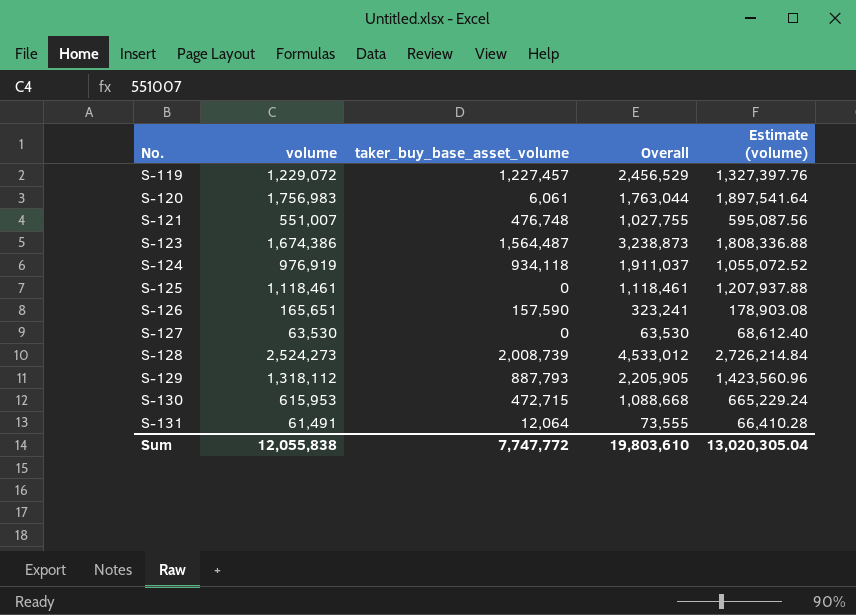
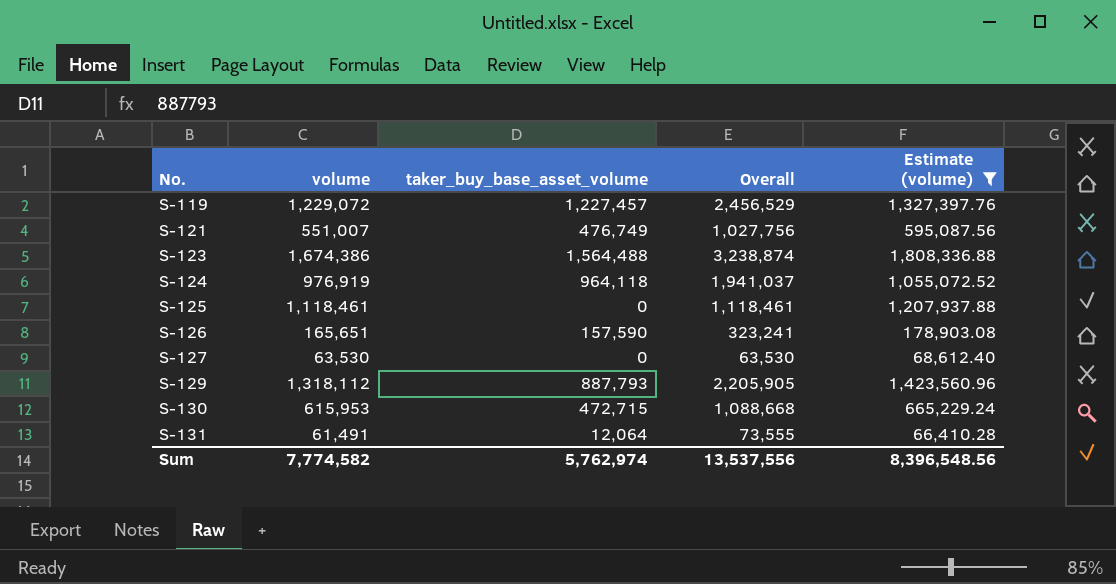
filter: none -> Estimate (volume) <= 1,808,336.88
S-121 | taker_buy_base_asset_volume: 476,748 -> 476,749
S-121 | Overall: 1,027,755 -> 1,027,756
S-123 | taker_buy_base_asset_volume: 1,564,487 -> 1,564,488
S-123 | Overall: 3,238,873 -> 3,238,874
S-124 | taker_buy_base_asset_volume: 934,118 -> 964,118
S-124 | Overall: 1,911,037 -> 1,941,037
Sum | volume: 12,055,838 -> 7,774,582
Sum | taker_buy_base_asset_volume: 7,747,772 -> 5,762,974
Sum | Overall: 19,803,610 -> 13,537,556
Sum | Estimate (volume): 13,020,305.04 -> 8,396,548.56

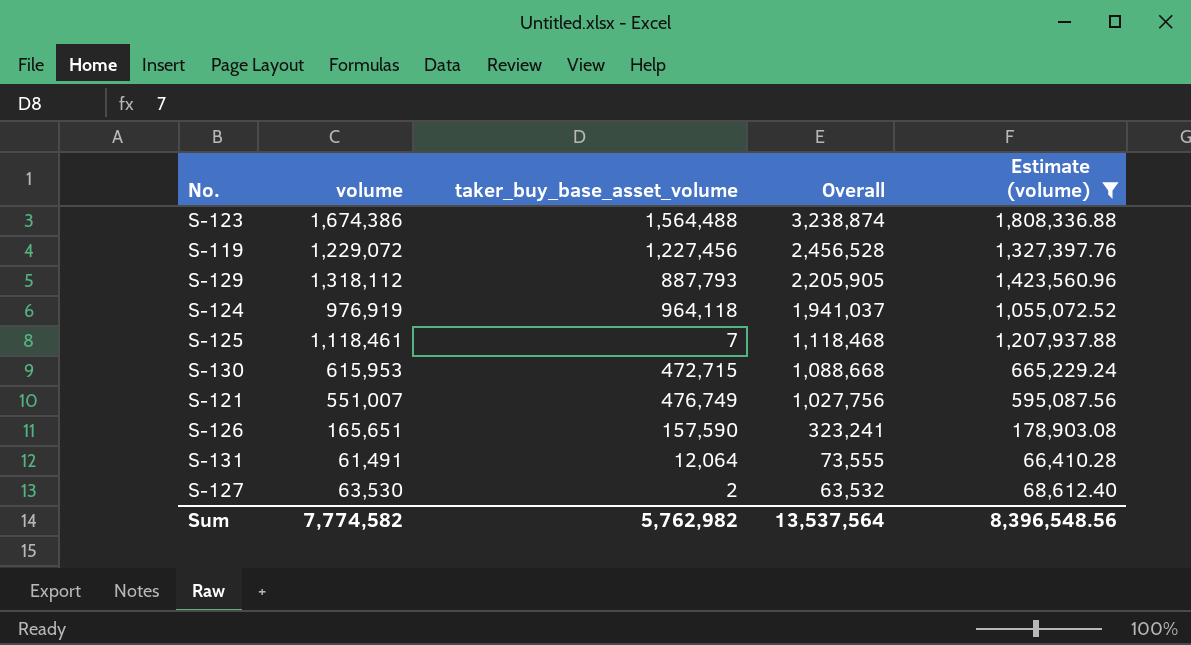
row order: No. ascending -> Overall descending
S-119 | taker_buy_base_asset_volume: 1,227,457 -> 1,227,456
S-119 | Overall: 2,456,529 -> 2,456,528
S-125 | taker_buy_base_asset_volume: 0 -> 7
S-125 | Overall: 1,118,461 -> 1,118,468
S-127 | taker_buy_base_asset_volume: 0 -> 2
S-127 | Overall: 63,530 -> 63,532
Sum | taker_buy_base_asset_volume: 5,762,974 -> 5,762,982
Sum | Overall: 13,537,556 -> 13,537,564

